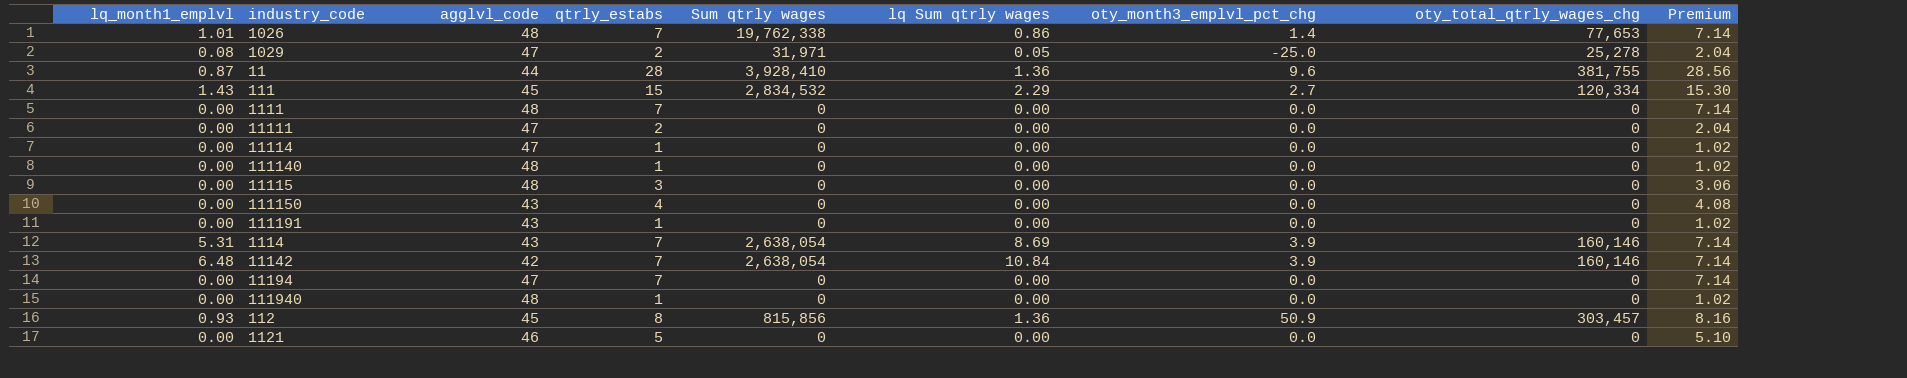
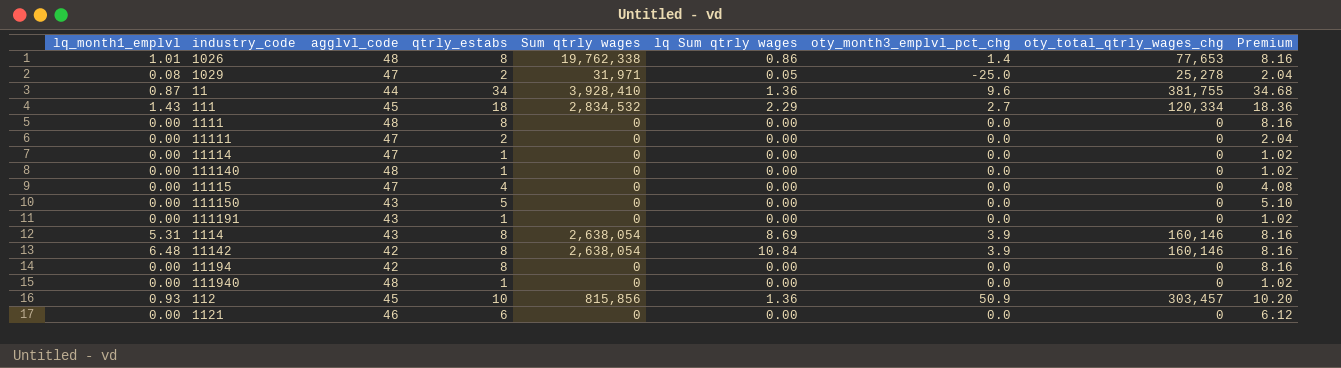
1026 | qtrly_estabs: 7 -> 8
1026 | Premium: 7.14 -> 8.16
11 | qtrly_estabs: 28 -> 34
11 | Premium: 28.56 -> 34.68
111 | qtrly_estabs: 15 -> 18
111 | Premium: 15.30 -> 18.36
1111 | qtrly_estabs: 7 -> 8
1111 | Premium: 7.14 -> 8.16
11115 | agglvl_code: 48 -> 47
11115 | qtrly_estabs: 3 -> 4
11115 | Premium: 3.06 -> 4.08
111150 | qtrly_estabs: 4 -> 5
111150 | Premium: 4.08 -> 5.10
1114 | qtrly_estabs: 7 -> 8
1114 | Premium: 7.14 -> 8.16
11142 | qtrly_estabs: 7 -> 8
11142 | Premium: 7.14 -> 8.16
11194 | agglvl_code: 47 -> 42
11194 | qtrly_estabs: 7 -> 8
11194 | Premium: 7.14 -> 8.16
112 | qtrly_estabs: 8 -> 10
112 | Premium: 8.16 -> 10.20
1121 | qtrly_estabs: 5 -> 6
1121 | Premium: 5.10 -> 6.12

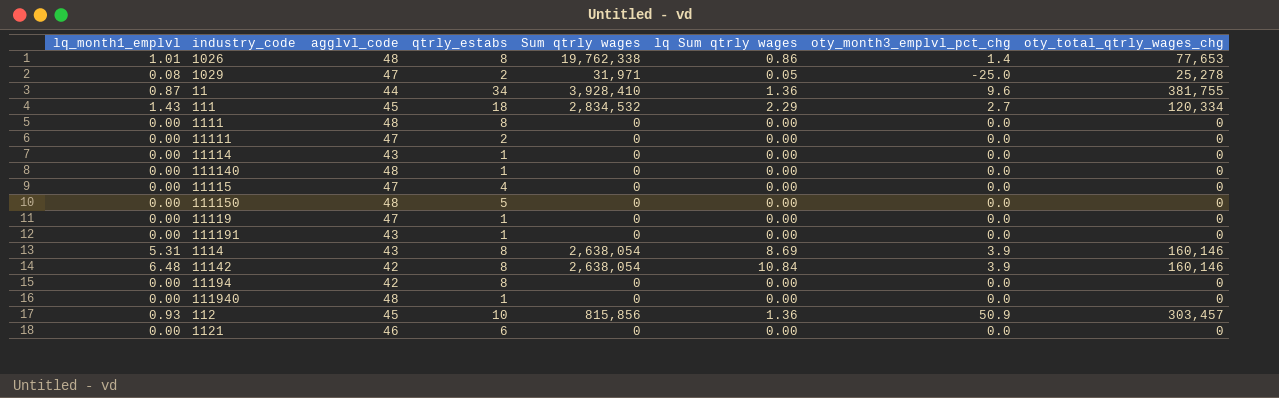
column Premium | formula: [qtrly_estabs] * 1.02 -> none
11114 | agglvl_code: 47 -> 43
111150 | agglvl_code: 43 -> 48
row 11119: none -> 0.00 | 47 | 1 | 0 | 0.00 | 0.0 | 0

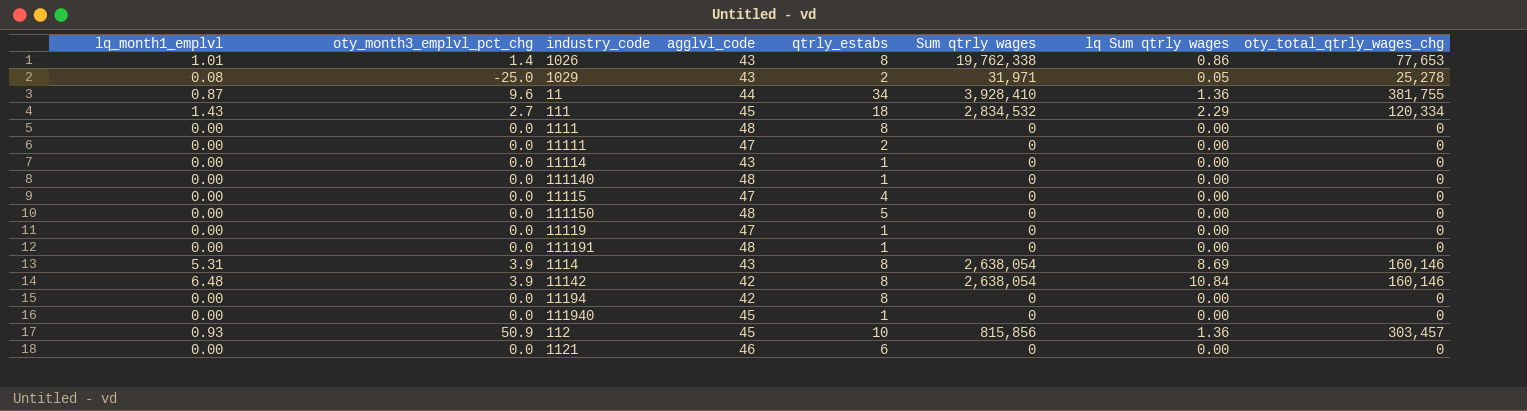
column oty_month3_emplvl_pct_chg | position: 7 -> 2
1026 | agglvl_code: 48 -> 43
1029 | agglvl_code: 47 -> 43
111191 | agglvl_code: 43 -> 48
111940 | agglvl_code: 48 -> 45

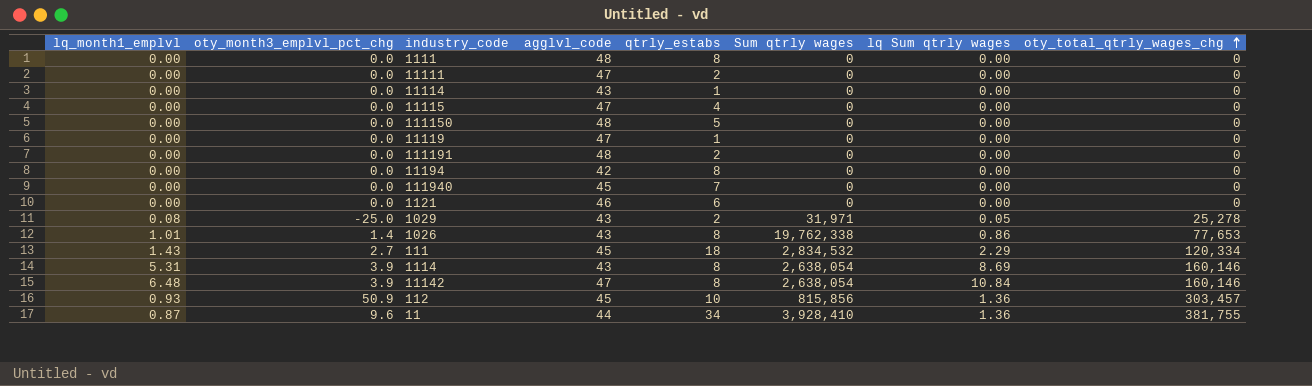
row order: none -> oty_total_qtrly_wages_chg ascending
row 111140: 0.00 | 0.0 | 48 | 1 | 0 | 0.00 | 0 -> none
111191 | qtrly_estabs: 1 -> 2
111940 | qtrly_estabs: 1 -> 7
11142 | agglvl_code: 42 -> 47

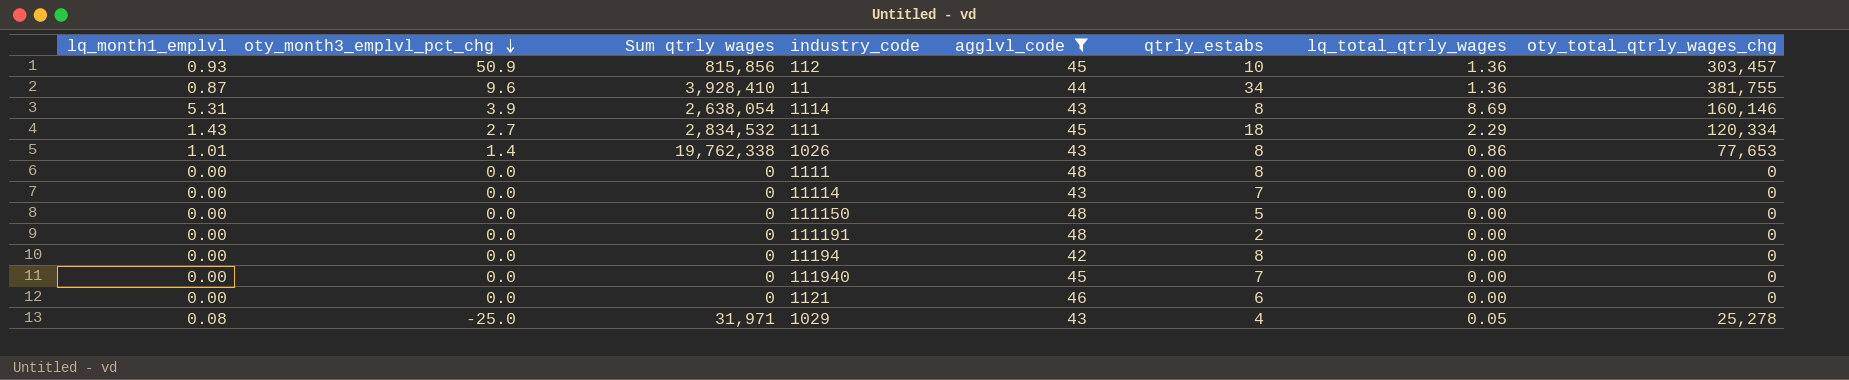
filter: none -> agglvl_code != 47
row order: oty_total_qtrly_wages_chg ascending -> oty_month3_emplvl_pct_chg descending
column Sum qtrly wages | position: 6 -> 3
column name: lq Sum qtrly wages -> lq_total_qtrly_wages
11114 | qtrly_estabs: 1 -> 7
1029 | qtrly_estabs: 2 -> 4

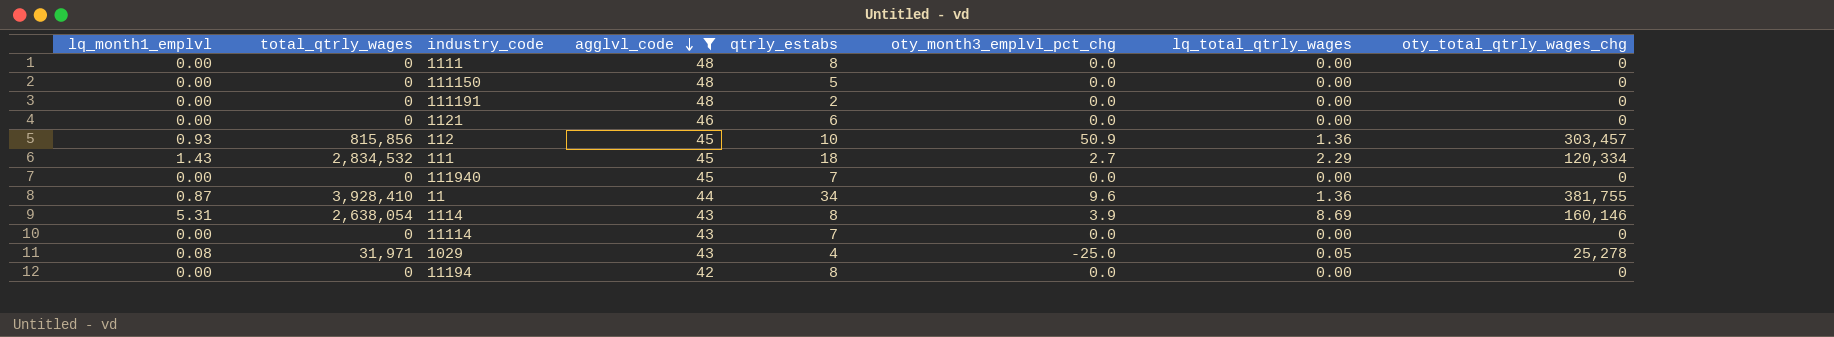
row order: oty_month3_emplvl_pct_chg descending -> agglvl_code descending
column name: Sum qtrly wages -> total_qtrly_wages
column oty_month3_emplvl_pct_chg | position: 2 -> 6
row 1026: 1.01 | 1.4 | 19,762,338 | 43 | 8 | 0.86 | 77,653 -> none

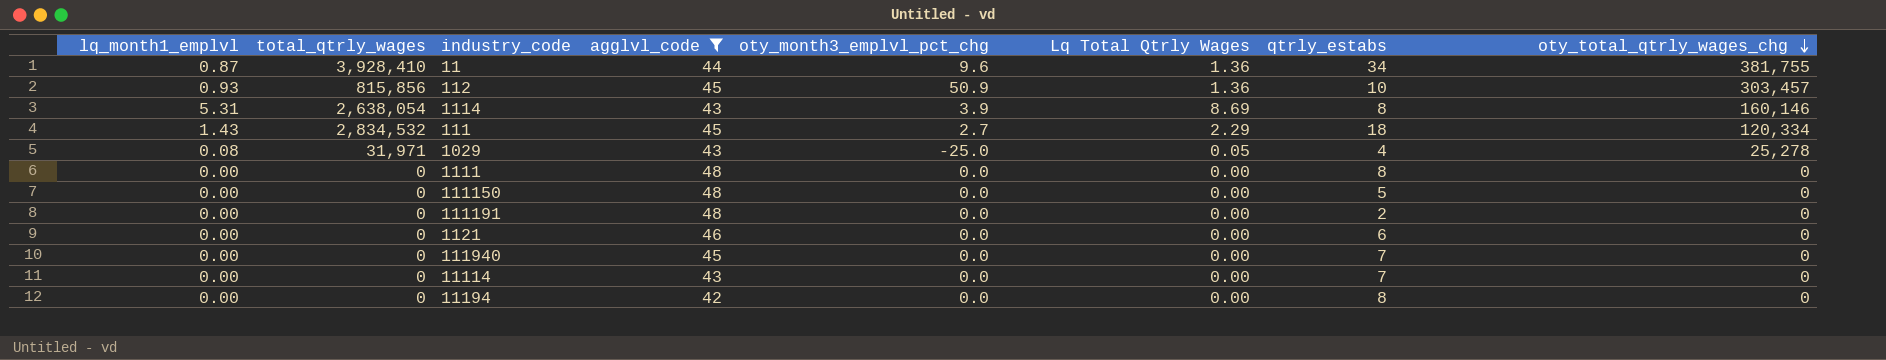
row order: agglvl_code descending -> oty_total_qtrly_wages_chg descending
column name: lq_total_qtrly_wages -> Lq Total Qtrly Wages
column qtrly_estabs | position: 5 -> 7

